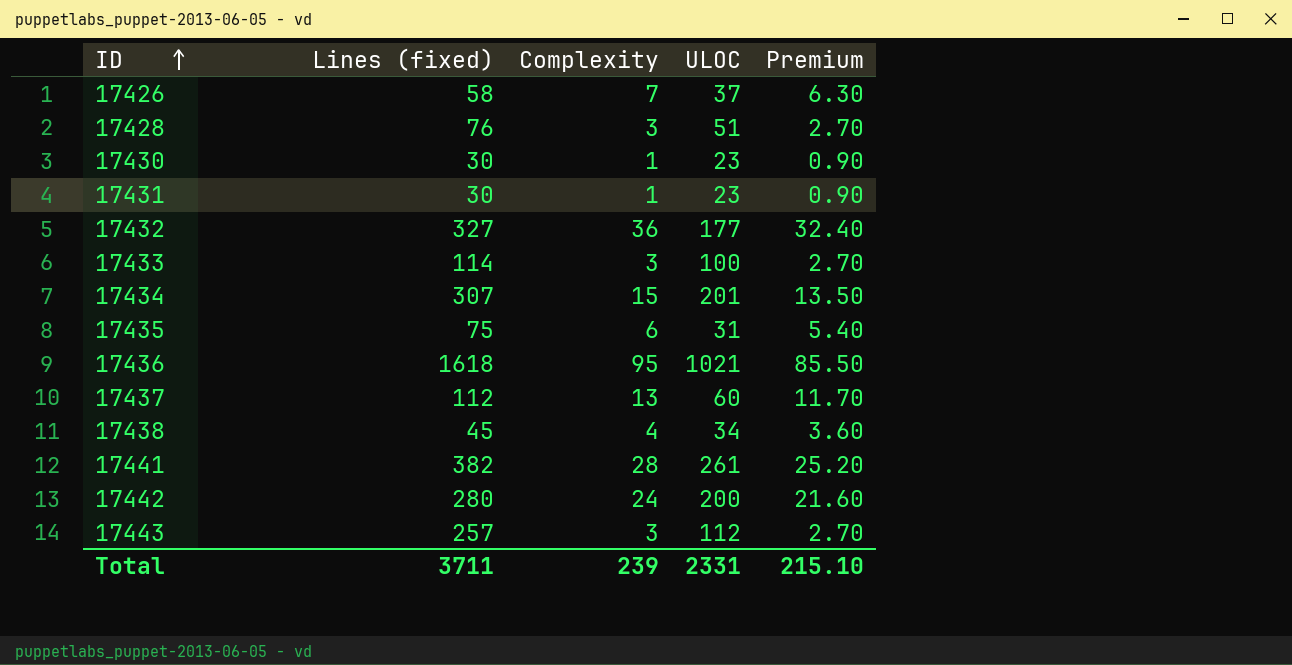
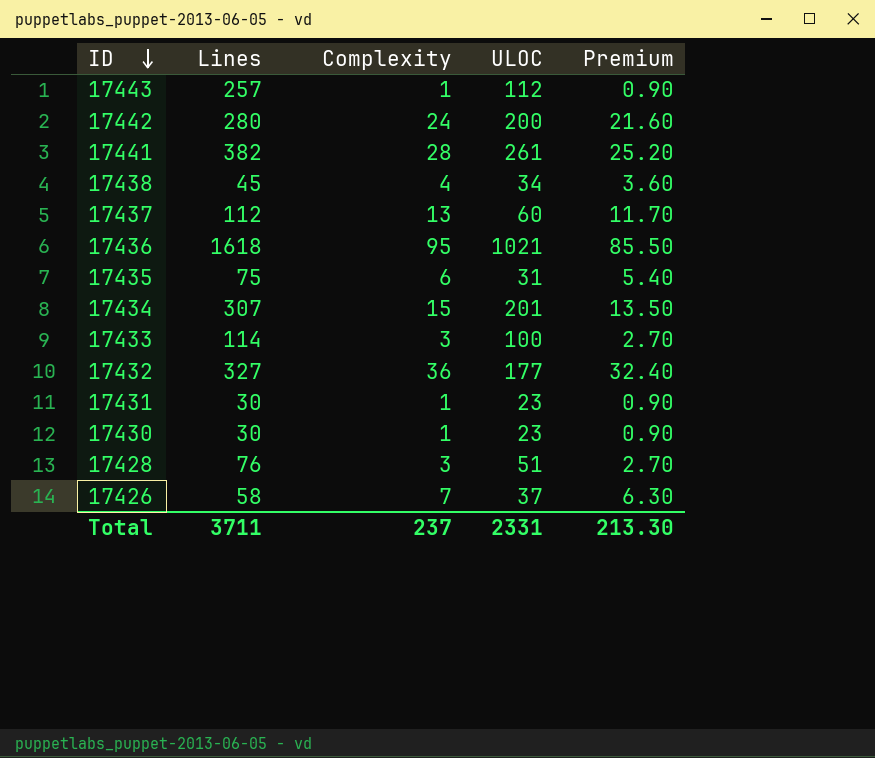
row order: ID ascending -> ID descending
column name: Lines (fixed) -> Lines
17443 | Complexity: 3 -> 1
17443 | Premium: 2.70 -> 0.90
Total | Complexity: 239 -> 237
Total | Premium: 215.10 -> 213.30

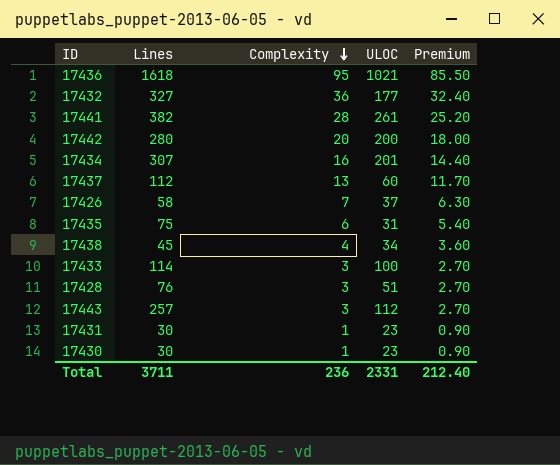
row order: ID descending -> Complexity descending
17442 | Complexity: 24 -> 20
17442 | Premium: 21.60 -> 18.00
17434 | Complexity: 15 -> 16
17434 | Premium: 13.50 -> 14.40
17443 | Complexity: 1 -> 3
17443 | Premium: 0.90 -> 2.70
Total | Complexity: 237 -> 236
Total | Premium: 213.30 -> 212.40

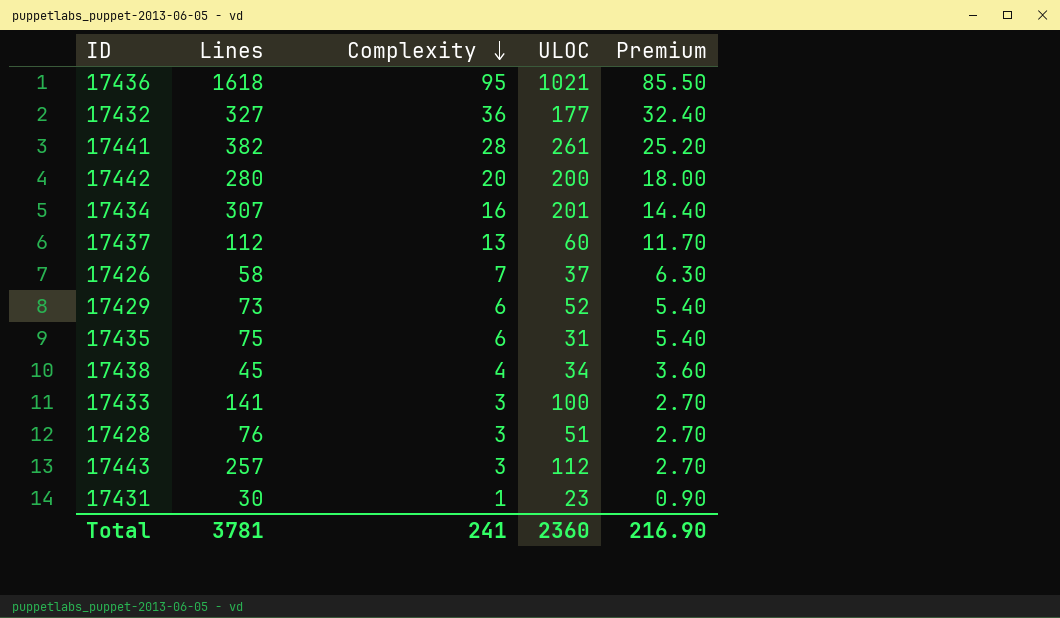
row 17430: 30 | 1 | 23 | 0.90 -> none
row 17429: none -> 73 | 6 | 52 | 5.40
17433 | Lines: 114 -> 141
Total | Lines: 3711 -> 3781
Total | Complexity: 236 -> 241
Total | ULOC: 2331 -> 2360
Total | Premium: 212.40 -> 216.90

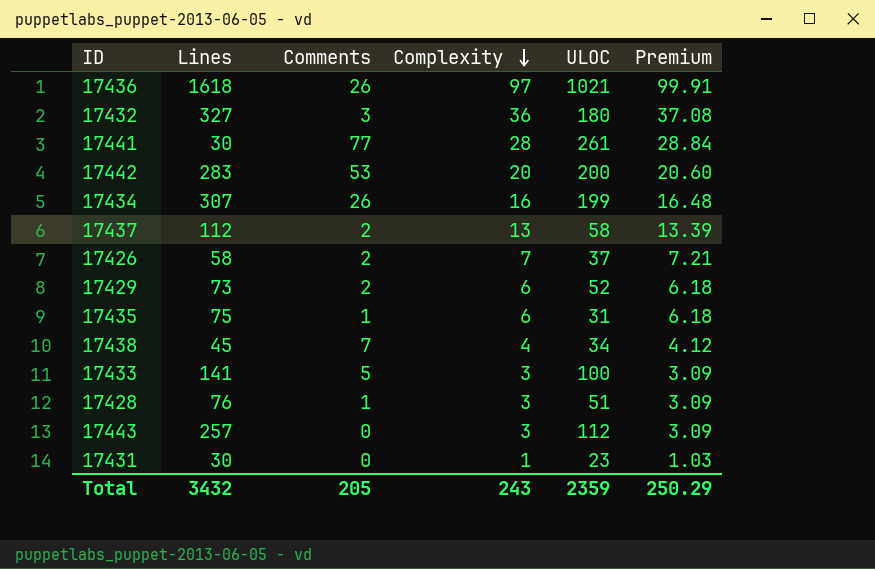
column Comments | position: none -> 3
column Premium | formula: [Complexity] * 0.9 -> [Complexity] * 1.03
17436 | Complexity: 95 -> 97
17432 | ULOC: 177 -> 180
17441 | Lines: 382 -> 30
17442 | Lines: 280 -> 283
17434 | ULOC: 201 -> 199
17437 | ULOC: 60 -> 58
Total | Lines: 3781 -> 3432
Total | Complexity: 241 -> 243
Total | ULOC: 2360 -> 2359
Total | Premium: 216.90 -> 250.29

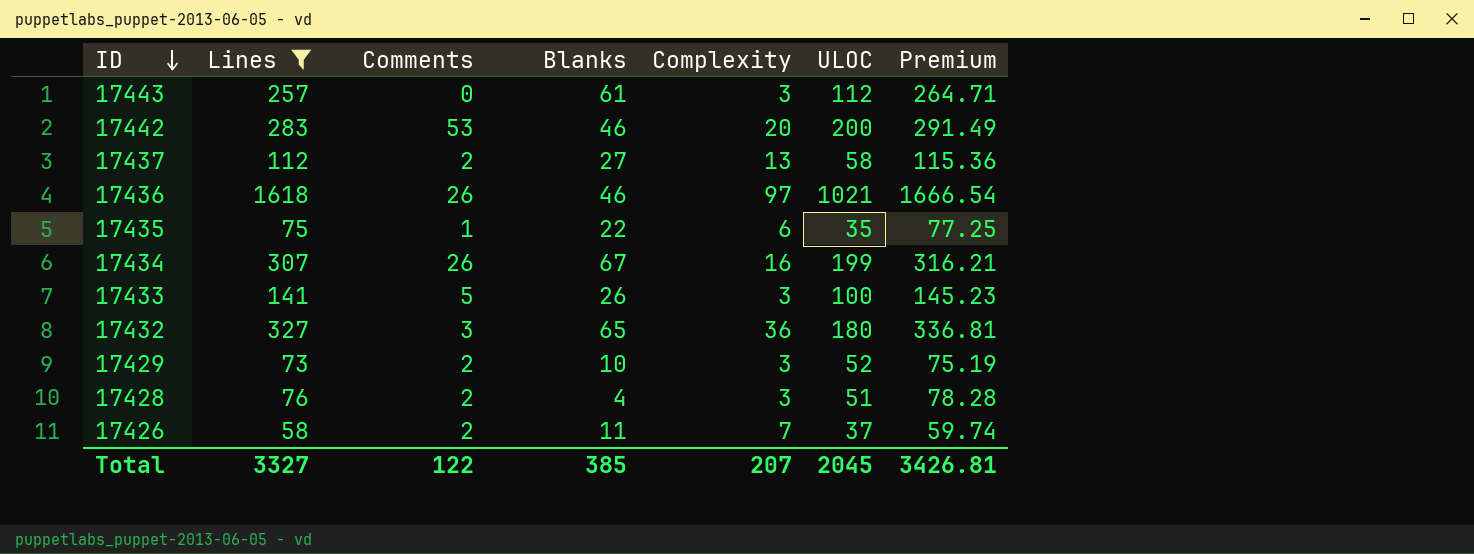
filter: none -> Lines >= 58
row order: Complexity descending -> ID descending
column Blanks | position: none -> 4
column Premium | formula: [Complexity] * 1.03 -> [Lines] * 1.03
17435 | ULOC: 31 -> 35
17429 | Complexity: 6 -> 3
17428 | Comments: 1 -> 2
Total | Lines: 3432 -> 3327
Total | Comments: 205 -> 122
Total | Complexity: 243 -> 207
Total | ULOC: 2359 -> 2045
Total | Premium: 250.29 -> 3426.81

